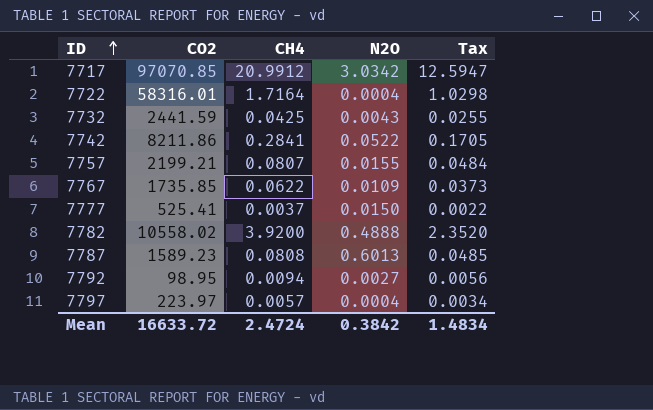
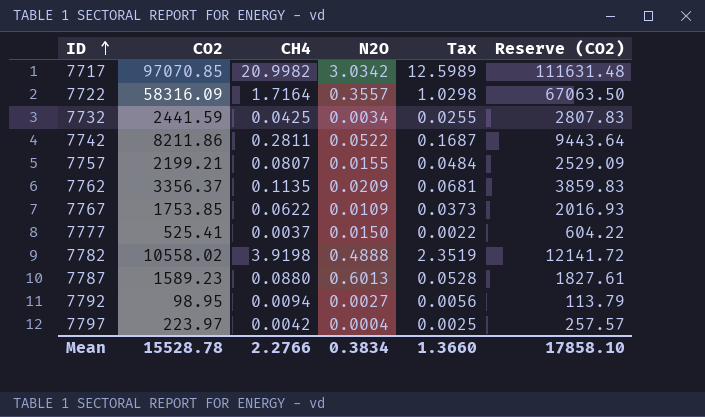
column Reserve (CO2) | formula: none -> [CO2] * 1.15
7717 | CH4: 20.9912 -> 20.9982
7717 | Tax: 12.5947 -> 12.5989
7722 | CO2: 58316.01 -> 58316.09
7722 | N2O: 0.0004 -> 0.3557
7732 | N2O: 0.0043 -> 0.0034
7742 | CH4: 0.2841 -> 0.2811
7742 | Tax: 0.1705 -> 0.1687
row 7762: none -> 3356.37 | 0.1135 | 0.0209 | 0.0681 | 3859.83
7767 | CO2: 1735.85 -> 1753.85
7782 | CH4: 3.9200 -> 3.9198
7782 | Tax: 2.3520 -> 2.3519
7787 | CH4: 0.0808 -> 0.0880
7787 | Tax: 0.0485 -> 0.0528
7797 | CH4: 0.0057 -> 0.0042
7797 | Tax: 0.0034 -> 0.0025
Mean | CO2: 16633.72 -> 15528.78
Mean | CH4: 2.4724 -> 2.2766
Mean | N2O: 0.3842 -> 0.3834
Mean | Tax: 1.4834 -> 1.3660

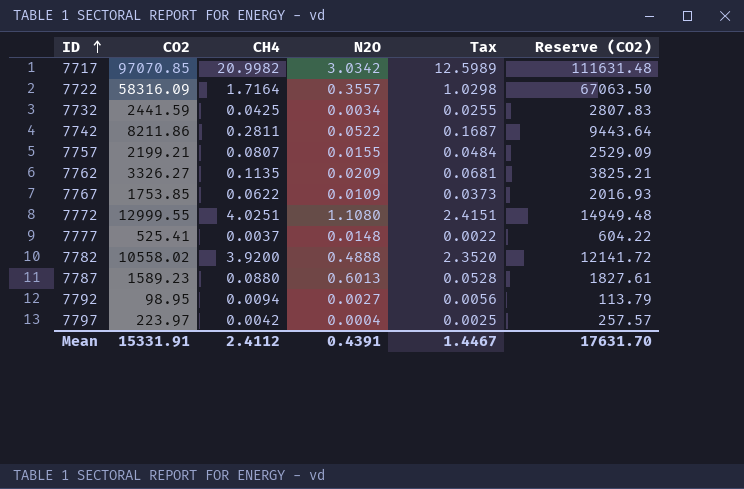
7762 | CO2: 3356.37 -> 3326.27
7762 | Reserve (CO2): 3859.83 -> 3825.21
row 7772: none -> 12999.55 | 4.0251 | 1.1080 | 2.4151 | 14949.48
7777 | N2O: 0.0150 -> 0.0148
7782 | CH4: 3.9198 -> 3.9200
7782 | Tax: 2.3519 -> 2.3520
Mean | CO2: 15528.78 -> 15331.91
Mean | CH4: 2.2766 -> 2.4112
Mean | N2O: 0.3834 -> 0.4391
Mean | Tax: 1.3660 -> 1.4467
Mean | Reserve (CO2): 17858.10 -> 17631.70

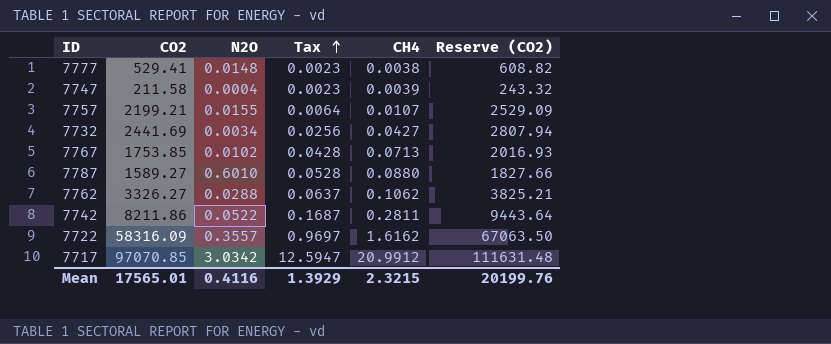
row order: ID ascending -> Tax ascending
column CH4 | position: 3 -> 5
row 7772: 12999.55 | 4.0251 | 1.1080 | 2.4151 | 14949.48 -> none
row 7782: 10558.02 | 3.9200 | 0.4888 | 2.3520 | 12141.72 -> none
row 7792: 98.95 | 0.0094 | 0.0027 | 0.0056 | 113.79 -> none
row 7797: 223.97 | 0.0042 | 0.0004 | 0.0025 | 257.57 -> none
7777 | CO2: 525.41 -> 529.41
7777 | Tax: 0.0022 -> 0.0023
7777 | CH4: 0.0037 -> 0.0038
7777 | Reserve (CO2): 604.22 -> 608.82
row 7747: none -> 211.58 | 0.0004 | 0.0023 | 0.0039 | 243.32
7757 | Tax: 0.0484 -> 0.0064
7757 | CH4: 0.0807 -> 0.0107
7732 | CO2: 2441.59 -> 2441.69
7732 | Tax: 0.0255 -> 0.0256
7732 | CH4: 0.0425 -> 0.0427
7732 | Reserve (CO2): 2807.83 -> 2807.94
7767 | N2O: 0.0109 -> 0.0102
7767 | Tax: 0.0373 -> 0.0428
7767 | CH4: 0.0622 -> 0.0713
7787 | CO2: 1589.23 -> 1589.27
7787 | N2O: 0.6013 -> 0.6010
7787 | Reserve (CO2): 1827.61 -> 1827.66
7762 | N2O: 0.0209 -> 0.0288
7762 | Tax: 0.0681 -> 0.0637
7762 | CH4: 0.1135 -> 0.1062
7722 | Tax: 1.0298 -> 0.9697
7722 | CH4: 1.7164 -> 1.6162
7717 | Tax: 12.5989 -> 12.5947
7717 | CH4: 20.9982 -> 20.9912
Mean | CO2: 15331.91 -> 17565.01
Mean | N2O: 0.4391 -> 0.4116
Mean | Tax: 1.4467 -> 1.3929
Mean | CH4: 2.4112 -> 2.3215
Mean | Reserve (CO2): 17631.70 -> 20199.76

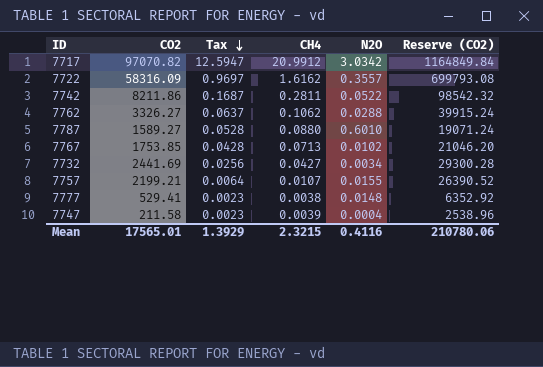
row order: Tax ascending -> Tax descending
column N2O | position: 3 -> 5
column Reserve (CO2) | formula: [CO2] * 1.15 -> [CO2] * 12
7717 | CO2: 97070.85 -> 97070.82
Mean | Reserve (CO2): 20199.76 -> 210780.06

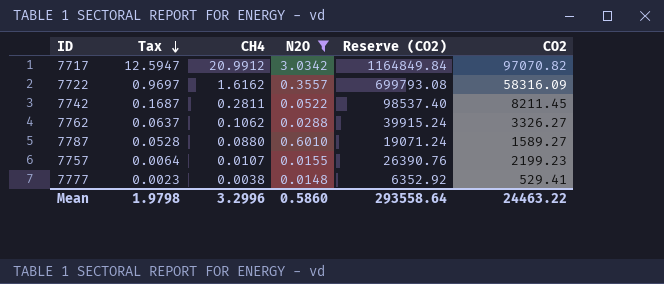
filter: none -> N2O >= 0.0148
column CO2 | position: 2 -> 6
7742 | Reserve (CO2): 98542.32 -> 98537.40
7742 | CO2: 8211.86 -> 8211.45
7757 | Reserve (CO2): 26390.52 -> 26390.76
7757 | CO2: 2199.21 -> 2199.23
Mean | Tax: 1.3929 -> 1.9798
Mean | CH4: 2.3215 -> 3.2996
Mean | N2O: 0.4116 -> 0.5860
Mean | Reserve (CO2): 210780.06 -> 293558.64
Mean | CO2: 17565.01 -> 24463.22

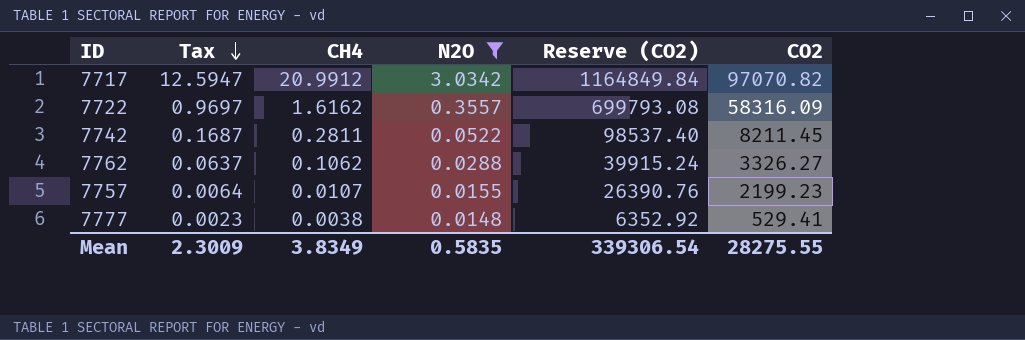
row 7787: 0.0528 | 0.0880 | 0.6010 | 19071.24 | 1589.27 -> none
Mean | Tax: 1.9798 -> 2.3009
Mean | CH4: 3.2996 -> 3.8349
Mean | N2O: 0.5860 -> 0.5835
Mean | Reserve (CO2): 293558.64 -> 339306.54
Mean | CO2: 24463.22 -> 28275.55

